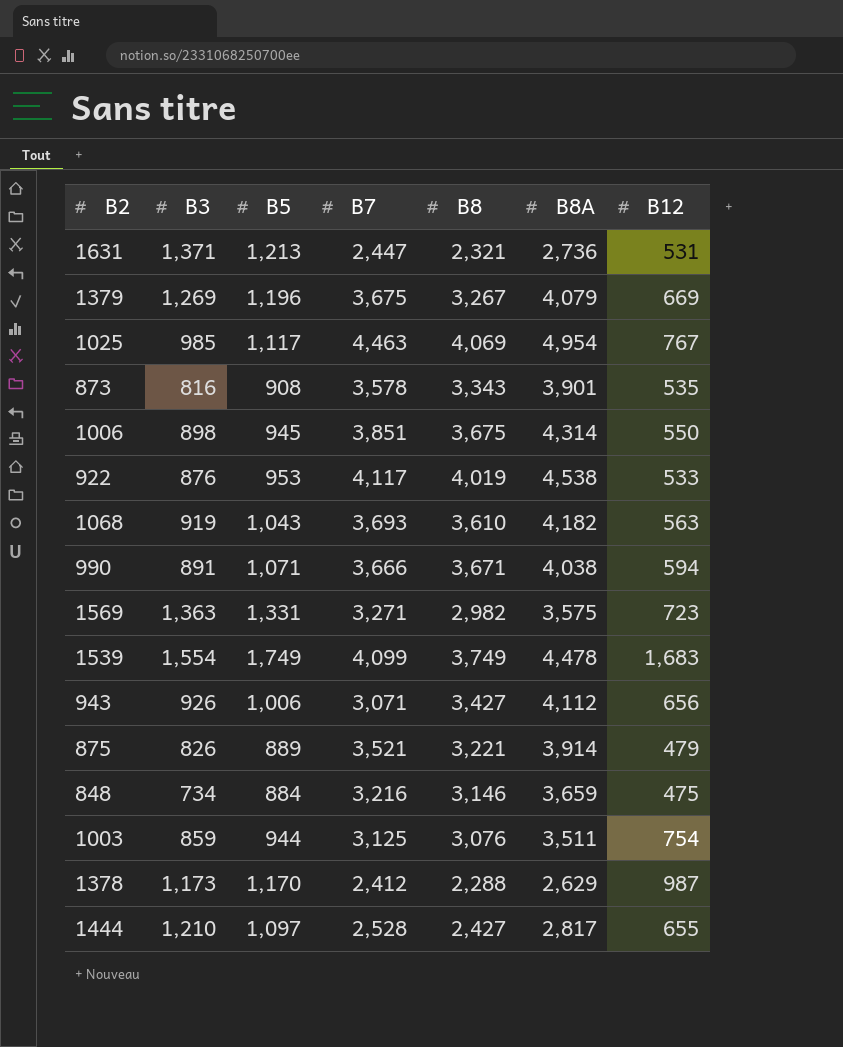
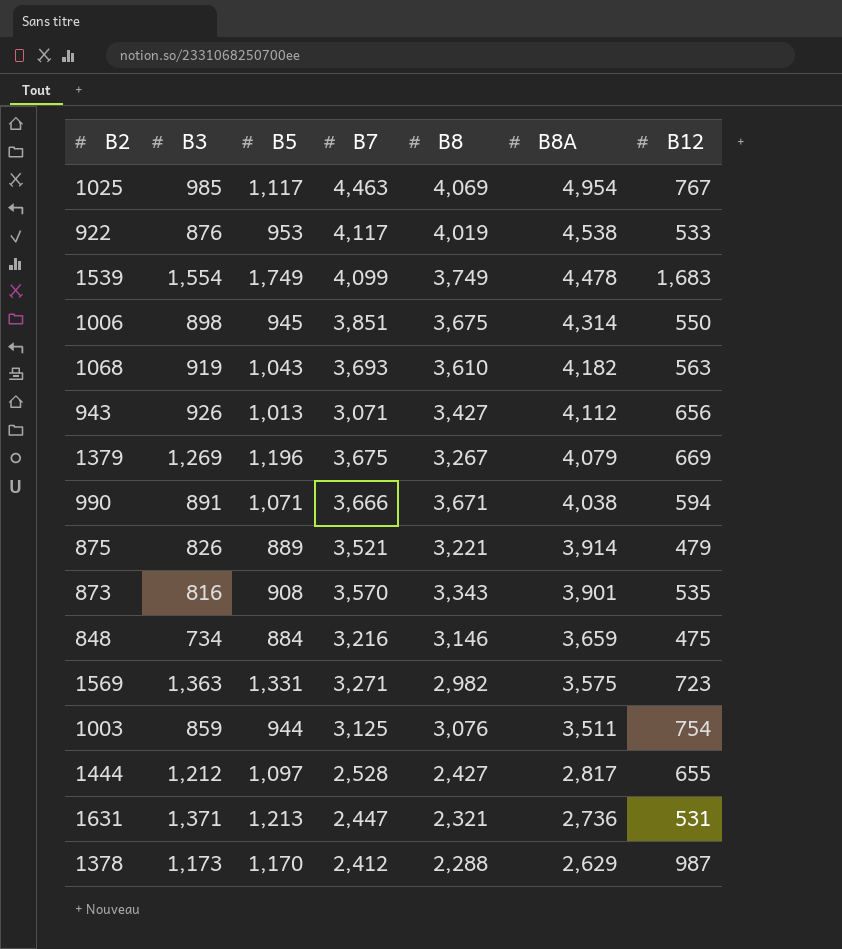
row order: none -> B8A descending
943 | B5: 1,006 -> 1,013
873 | B7: 3,578 -> 3,570
1444 | B3: 1,210 -> 1,212

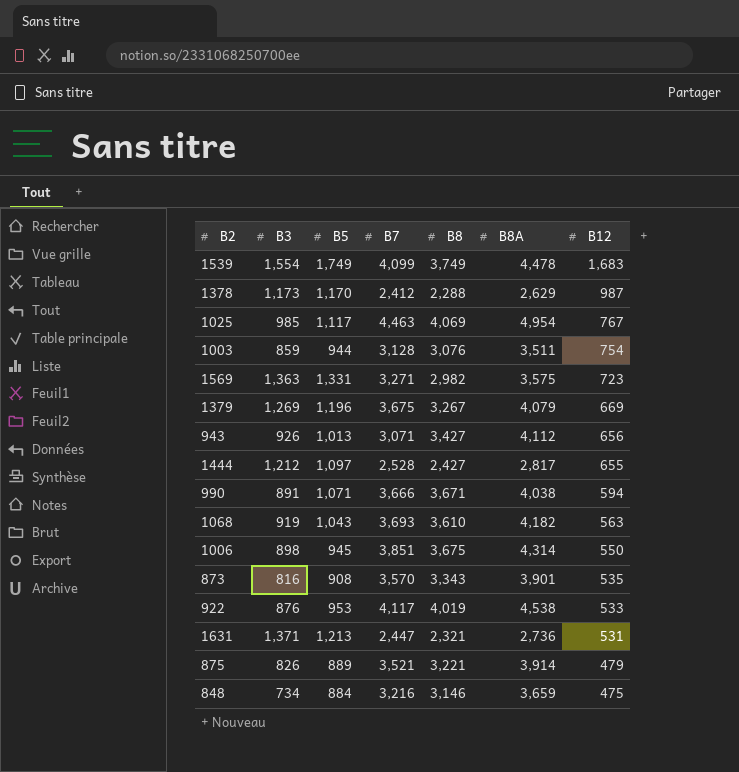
row order: B8A descending -> B12 descending
1003 | B7: 3,125 -> 3,128

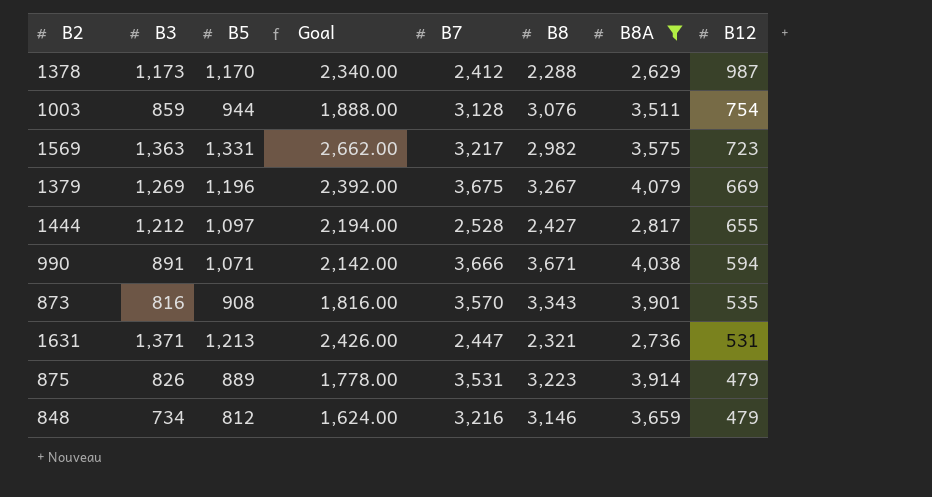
filter: none -> B8A <= 4,079
column Goal | formula: none -> [B5] * 2
1569 | B7: 3,271 -> 3,217
875 | B7: 3,521 -> 3,531
875 | B8: 3,221 -> 3,223
848 | B5: 884 -> 812
848 | B12: 475 -> 479

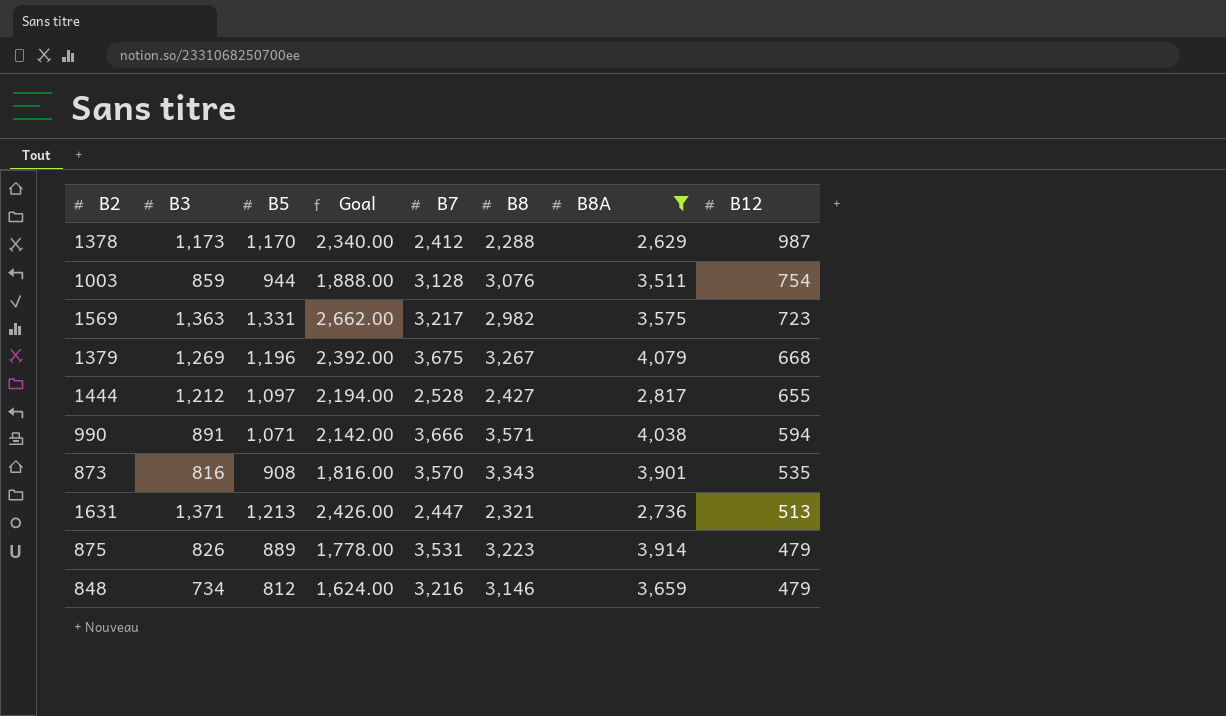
1379 | B12: 669 -> 668
990 | B8: 3,671 -> 3,571
1631 | B12: 531 -> 513

